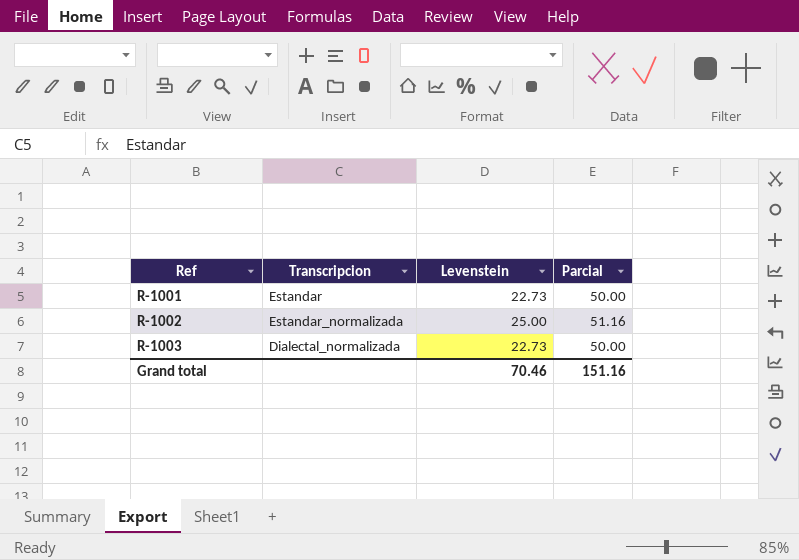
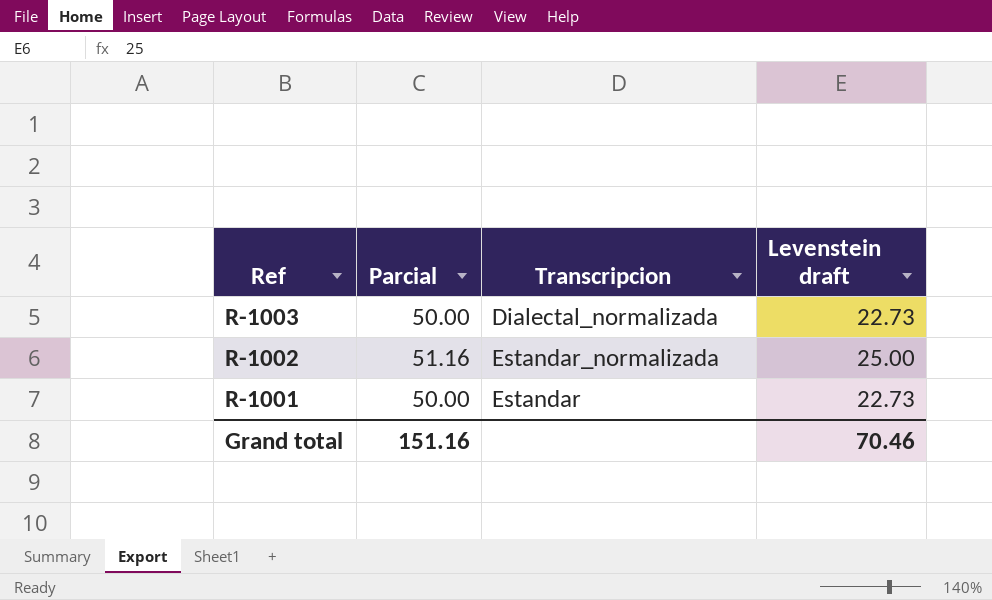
row order: Ref ascending -> Ref descending
column Parcial | position: 4 -> 2
column name: Levenstein -> Levenstein draft

